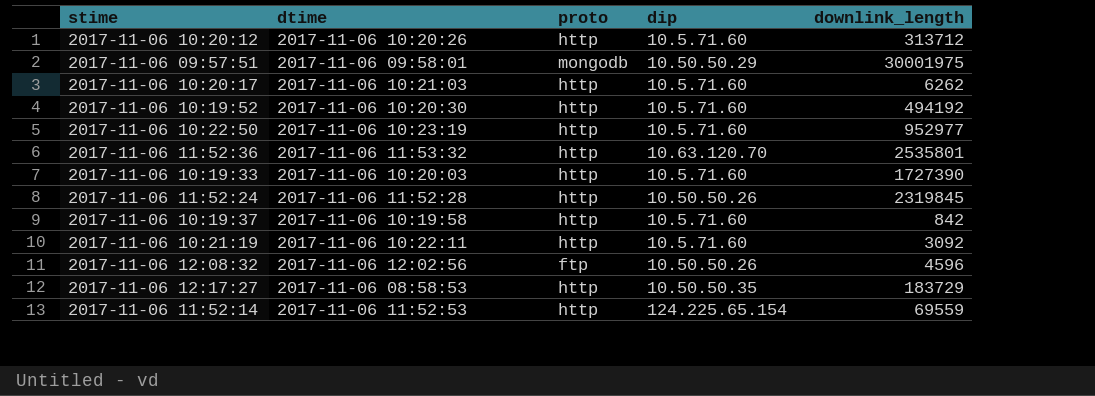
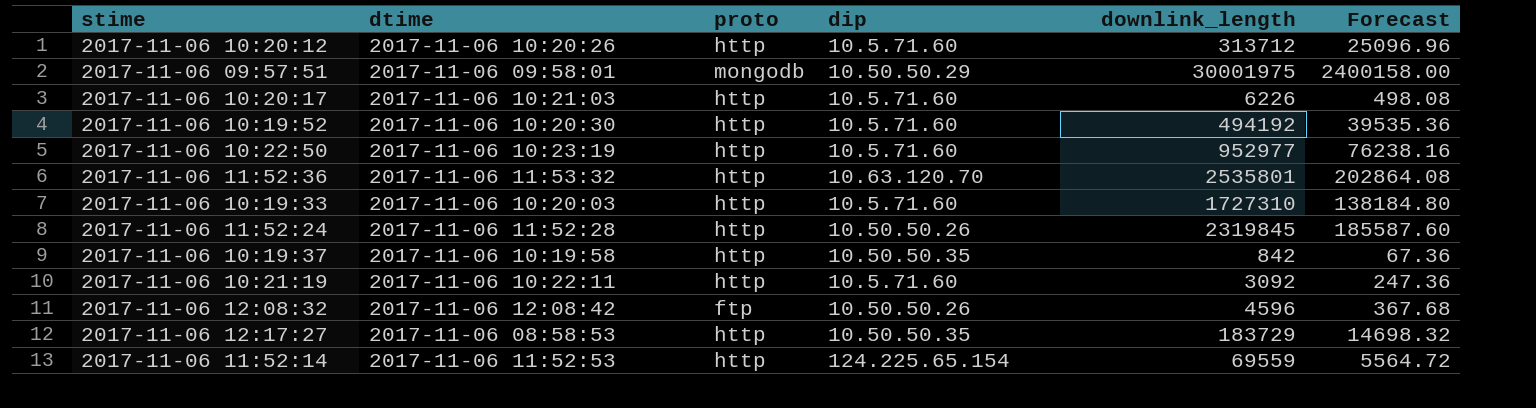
column Forecast | formula: none -> [downlink_length] * 0.08
2017-11-06 10:20:17 | downlink_length: 6262 -> 6226
2017-11-06 10:19:33 | downlink_length: 1727390 -> 1727310
2017-11-06 10:19:37 | dip: 10.5.71.60 -> 10.50.50.35
2017-11-06 12:08:32 | dtime: 2017-11-06 12:02:56 -> 2017-11-06 12:08:42

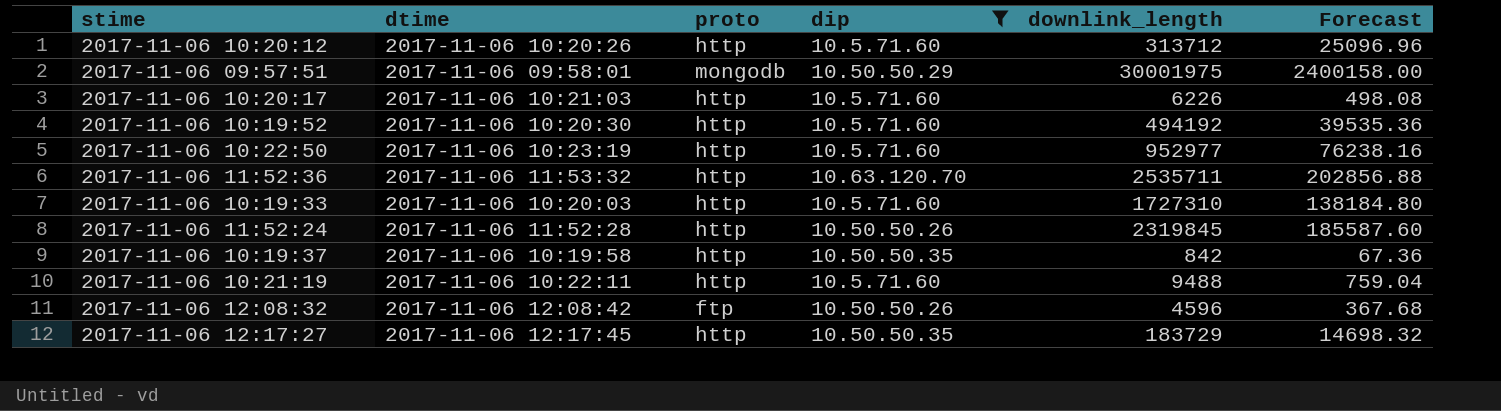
filter: none -> dip != 124.225.65.154
2017-11-06 11:52:36 | downlink_length: 2535801 -> 2535711
2017-11-06 11:52:36 | Forecast: 202864.08 -> 202856.88
2017-11-06 10:21:19 | downlink_length: 3092 -> 9488
2017-11-06 10:21:19 | Forecast: 247.36 -> 759.04
2017-11-06 12:17:27 | dtime: 2017-11-06 08:58:53 -> 2017-11-06 12:17:45

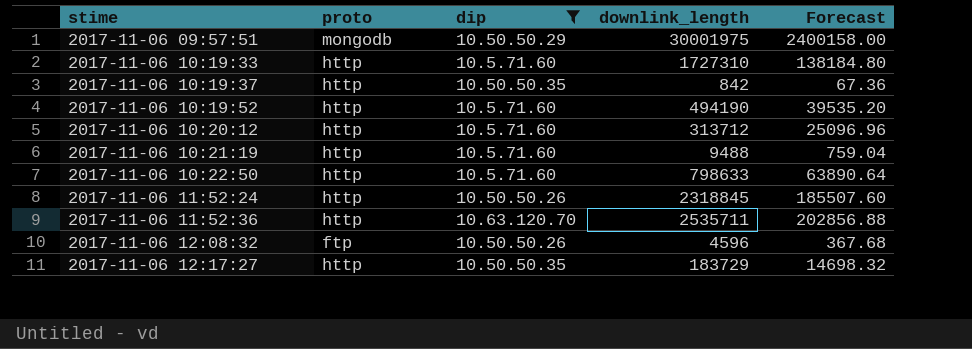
row order: none -> stime ascending
column dtime | position: 2 -> none
row 2017-11-06 10:20:17: 2017-11-06 10:21:03 | http | 10.5.71.60 | 6226 | 498.08 -> none
2017-11-06 10:19:52 | downlink_length: 494192 -> 494190
2017-11-06 10:19:52 | Forecast: 39535.36 -> 39535.20
2017-11-06 10:22:50 | downlink_length: 952977 -> 798633
2017-11-06 10:22:50 | Forecast: 76238.16 -> 63890.64
2017-11-06 11:52:24 | downlink_length: 2319845 -> 2318845
2017-11-06 11:52:24 | Forecast: 185587.60 -> 185507.60

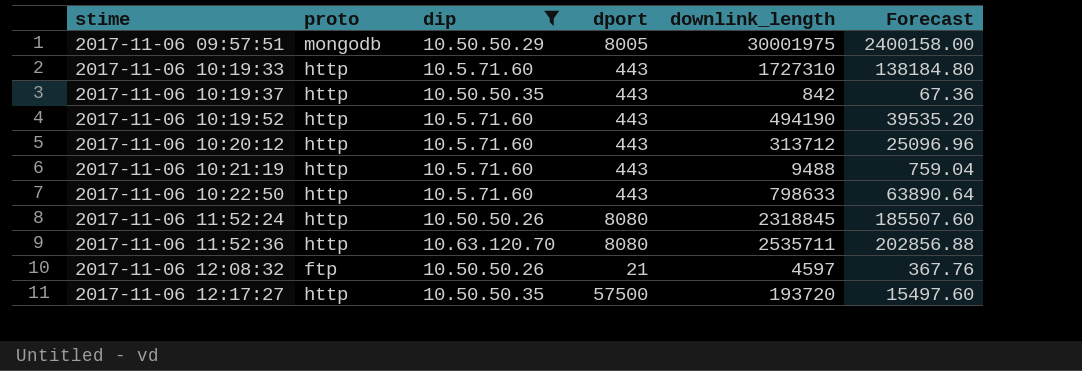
column dport | position: none -> 4
2017-11-06 12:08:32 | downlink_length: 4596 -> 4597
2017-11-06 12:08:32 | Forecast: 367.68 -> 367.76
2017-11-06 12:17:27 | downlink_length: 183729 -> 193720
2017-11-06 12:17:27 | Forecast: 14698.32 -> 15497.60

